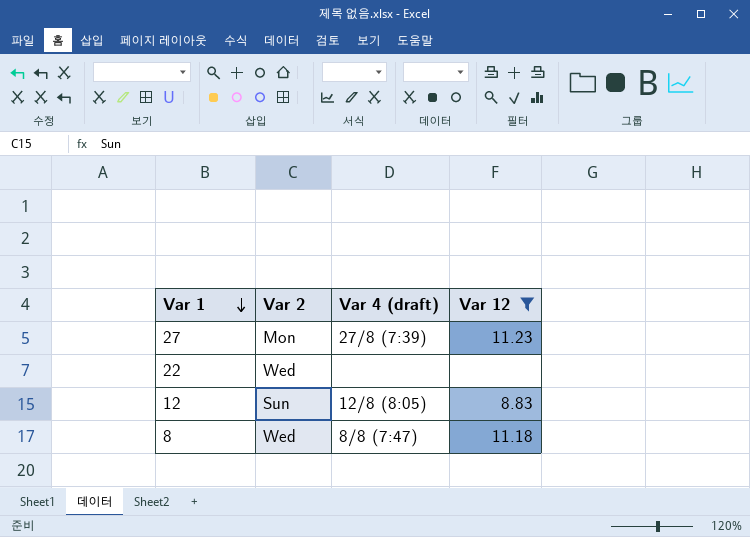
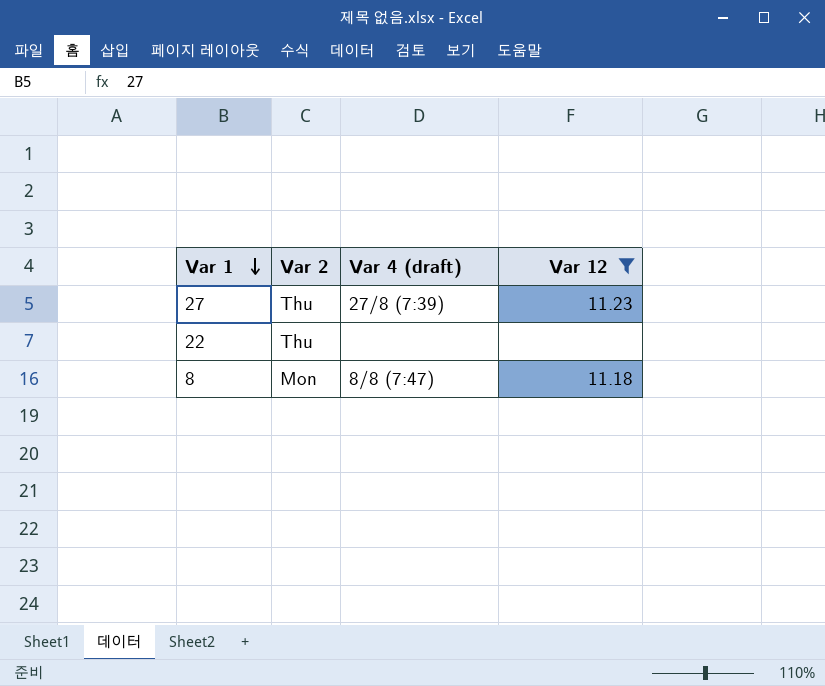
row 12: Sun | 12/8 (8:05) | 8.83 -> none
27 | Var 2: Mon -> Thu
22 | Var 2: Wed -> Thu
8 | Var 2: Wed -> Mon

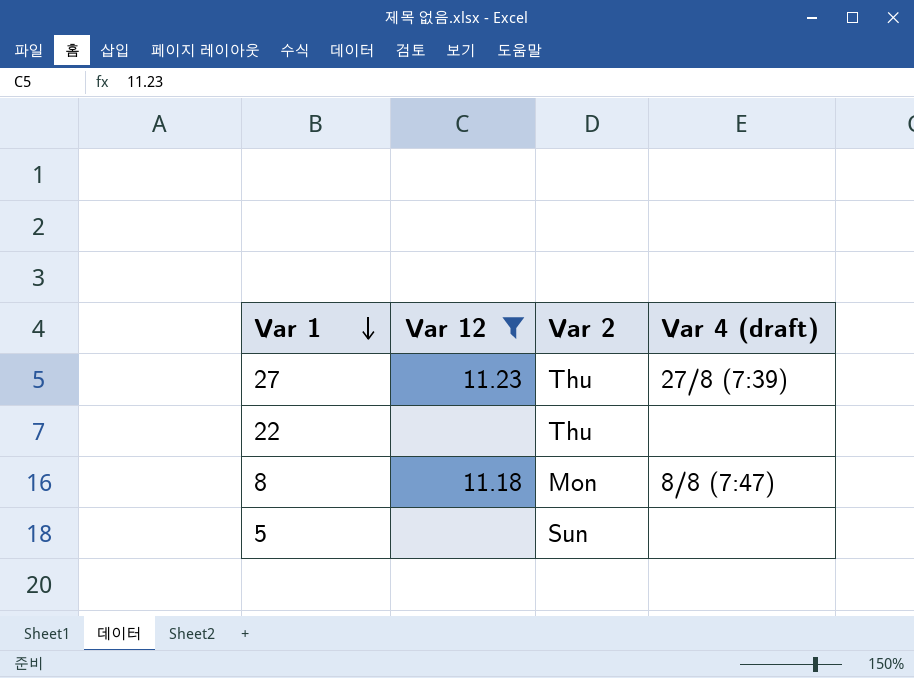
column Var 12 | position: 4 -> 2
row 5: none -> none | Sun | none

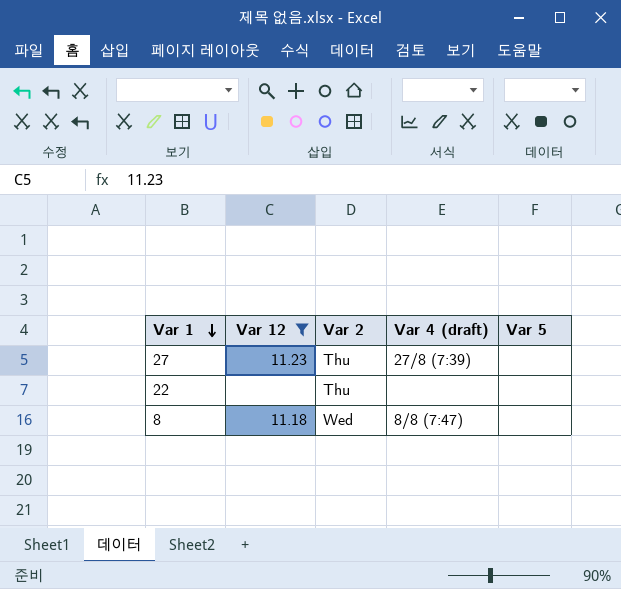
column Var 5 | position: none -> 5
row 5: none | Sun | none -> none
8 | Var 2: Mon -> Wed

